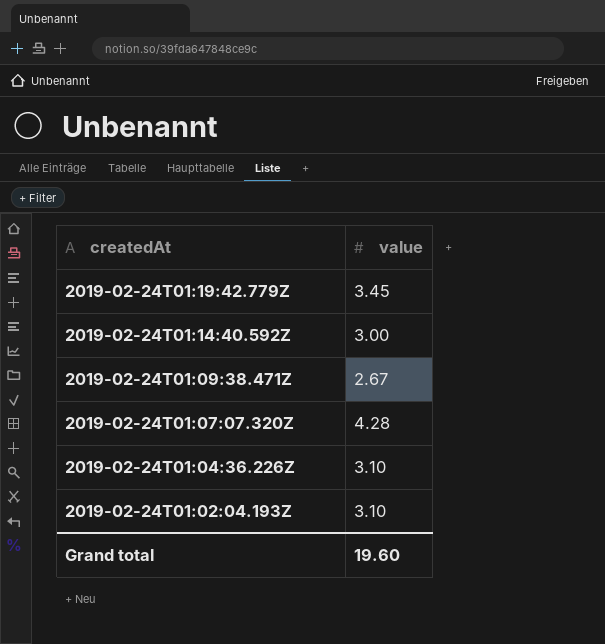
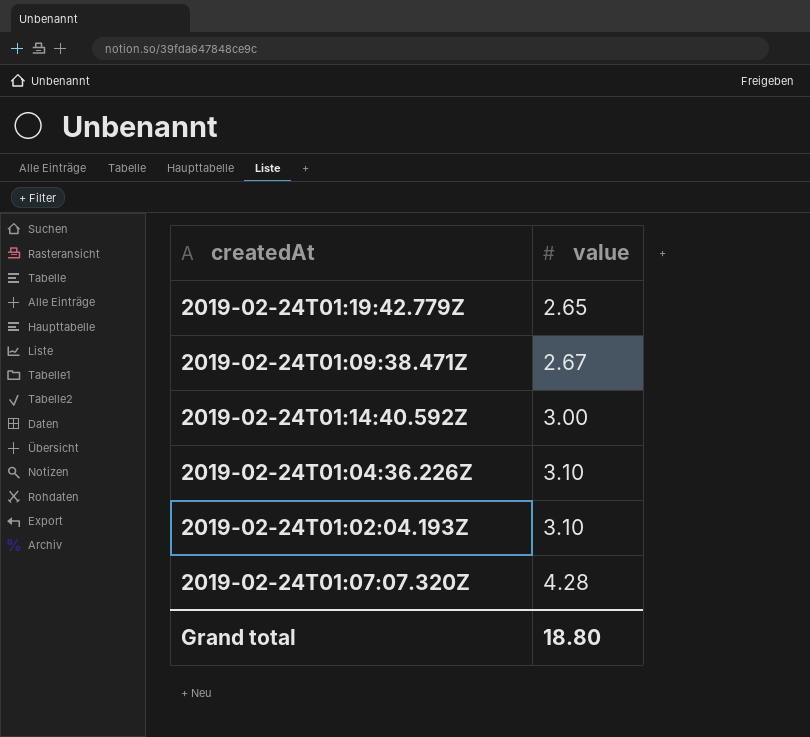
row order: createdAt descending -> value ascending
2019-02-24T01:19:42.779Z | value: 3.45 -> 2.65
Grand total | value: 19.60 -> 18.80

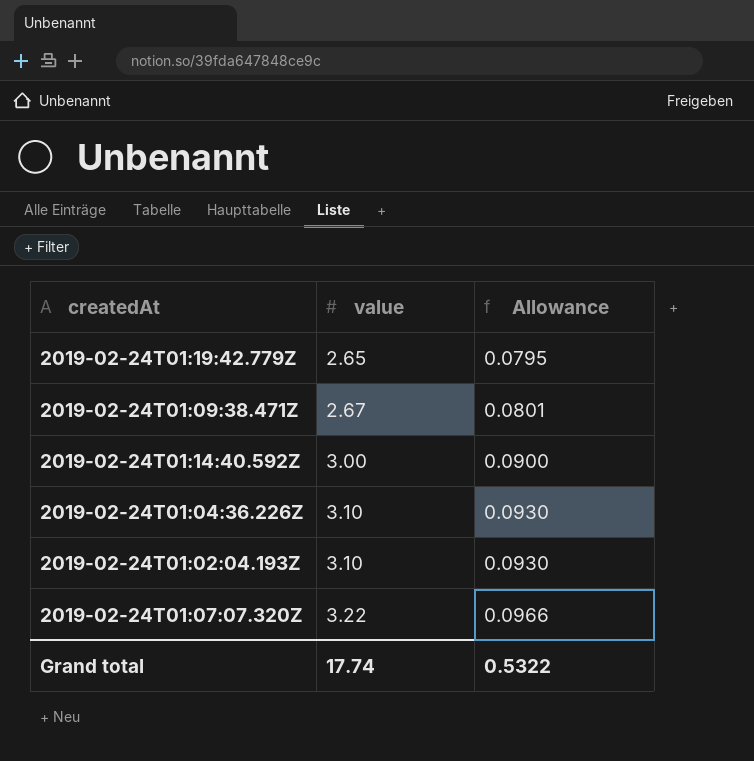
column Allowance | formula: none -> [value] * 0.03
2019-02-24T01:07:07.320Z | value: 4.28 -> 3.22
Grand total | value: 18.80 -> 17.74

